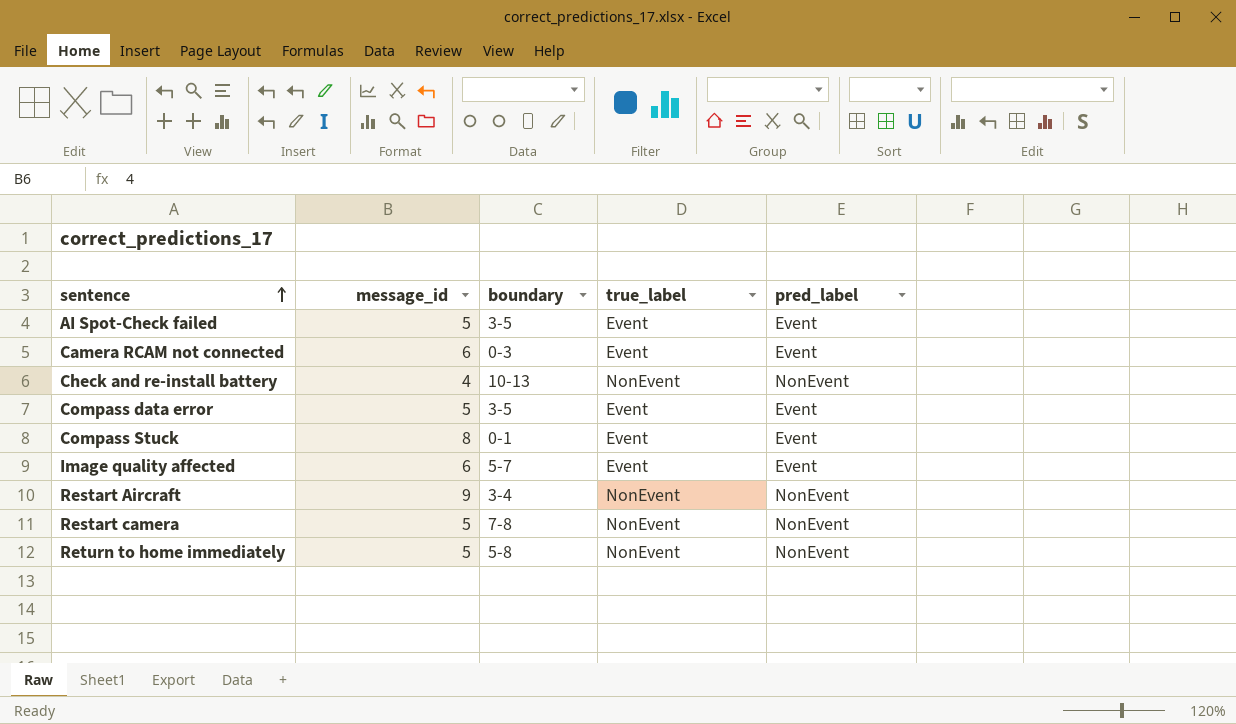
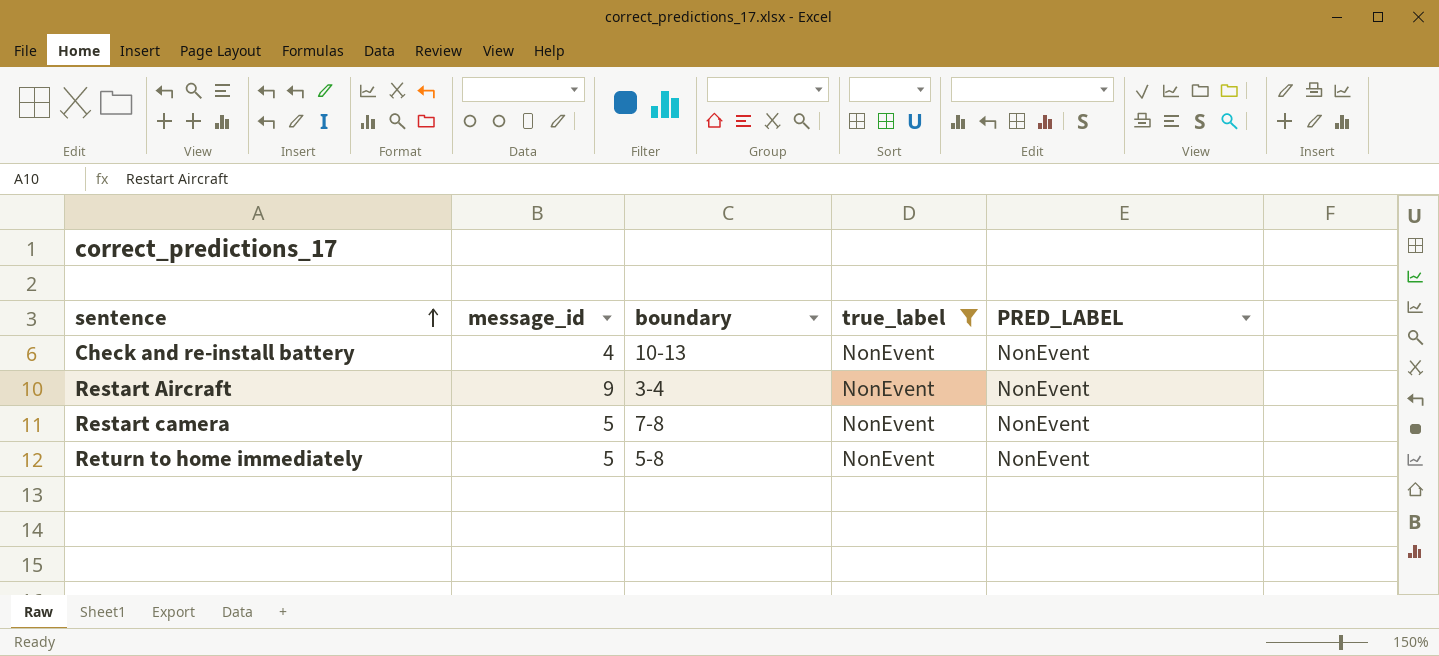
filter: none -> true_label = NonEvent
column name: pred_label -> PRED_LABEL

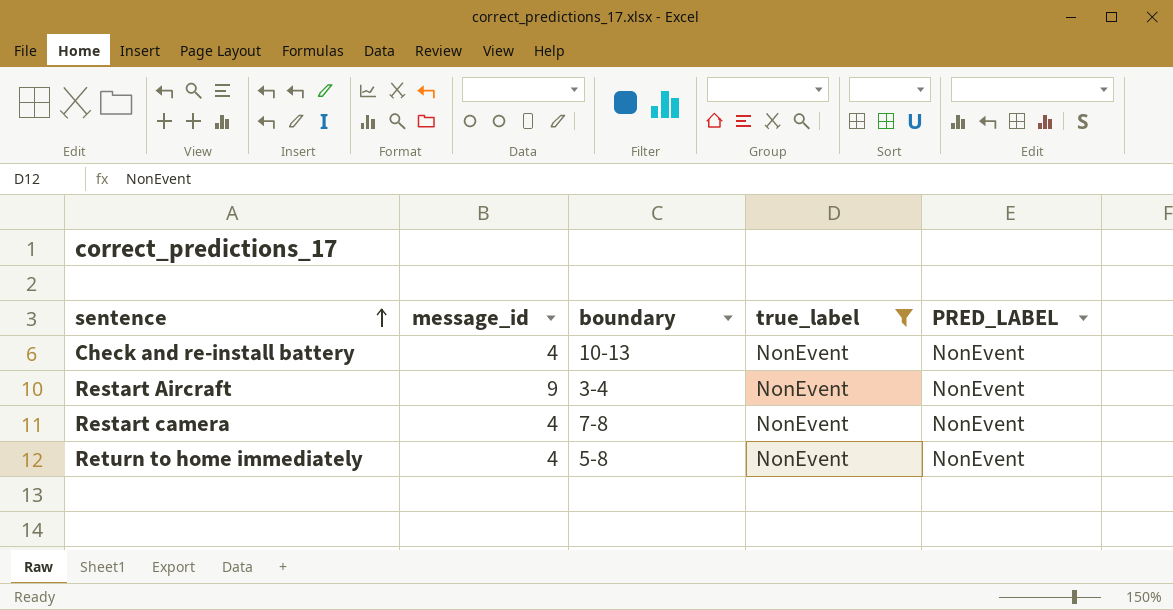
Restart camera | message_id: 5 -> 4
Return to home immediately | message_id: 5 -> 4

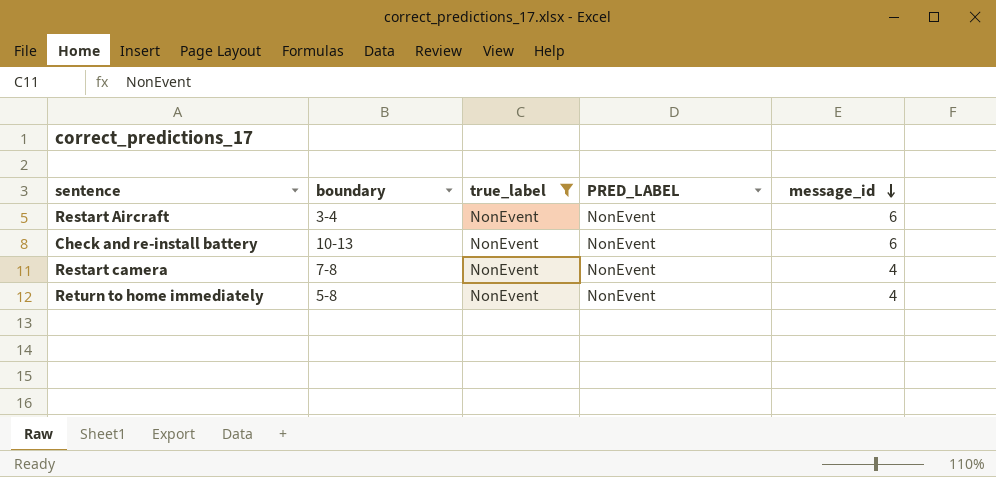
row order: sentence ascending -> message_id descending
column message_id | position: 2 -> 5
Restart Aircraft | message_id: 9 -> 6
Check and re-install battery | message_id: 4 -> 6

